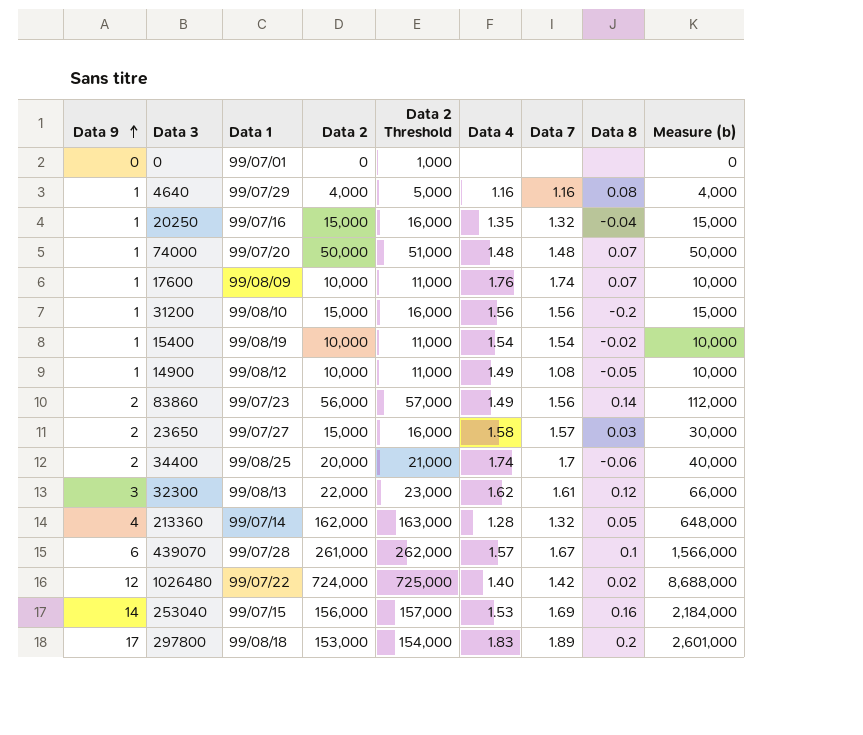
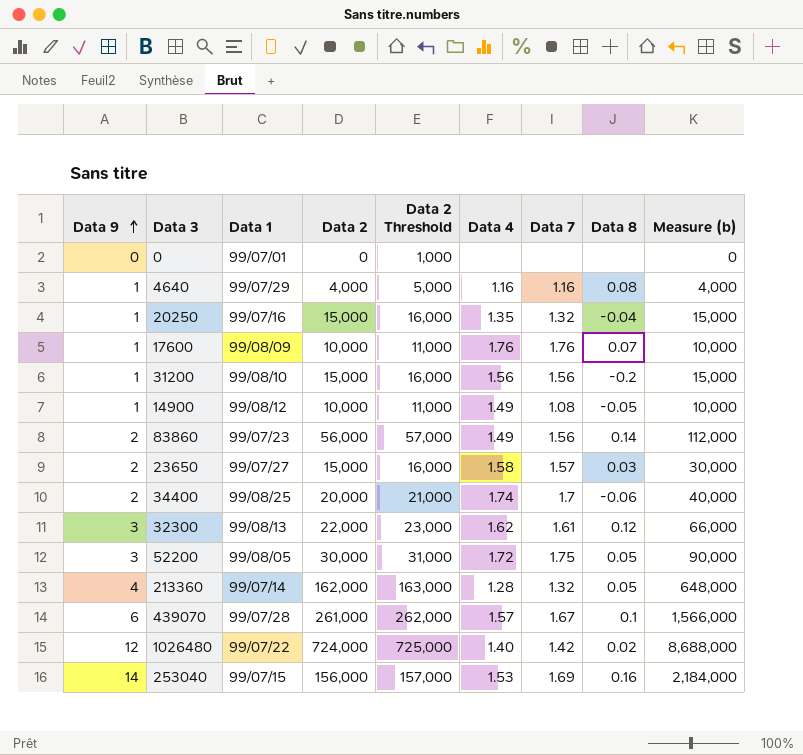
row 74000: 1 | 99/07/20 | 50,000 | 51,000 | 1.48 | 1.48 | 0.07 | 50,000 -> none
row 15400: 1 | 99/08/19 | 10,000 | 11,000 | 1.54 | 1.54 | -0.02 | 10,000 -> none
row 297800: 17 | 99/08/18 | 153,000 | 154,000 | 1.83 | 1.89 | 0.2 | 2,601,000 -> none
17600 | Data 7: 1.74 -> 1.76
row 52200: none -> 3 | 99/08/05 | 30,000 | 31,000 | 1.72 | 1.75 | 0.05 | 90,000

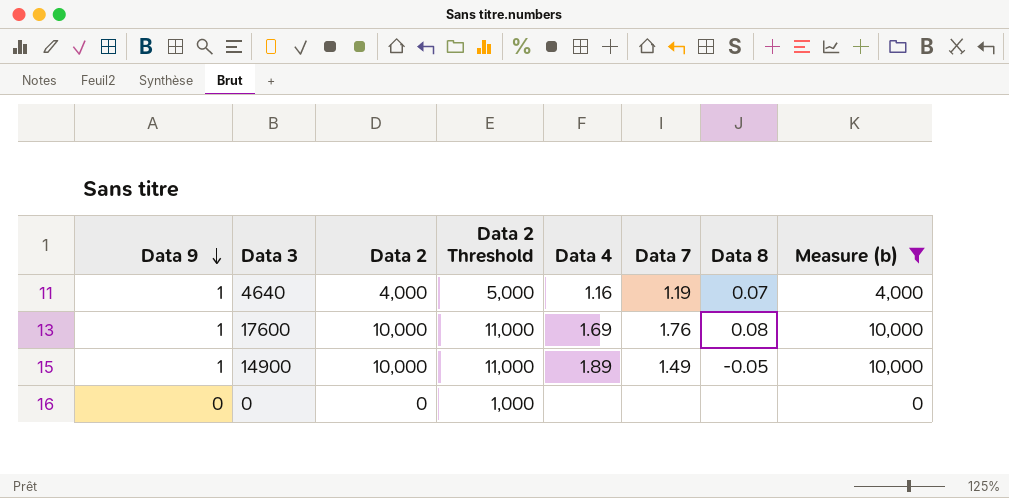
filter: none -> Measure (b) <= 10,000
row order: Data 9 ascending -> Data 9 descending
column Data 1 | position: 3 -> none
4640 | Data 7: 1.16 -> 1.19
4640 | Data 8: 0.08 -> 0.07
17600 | Data 4: 1.76 -> 1.69
17600 | Data 8: 0.07 -> 0.08
14900 | Data 4: 1.49 -> 1.89
14900 | Data 7: 1.08 -> 1.49

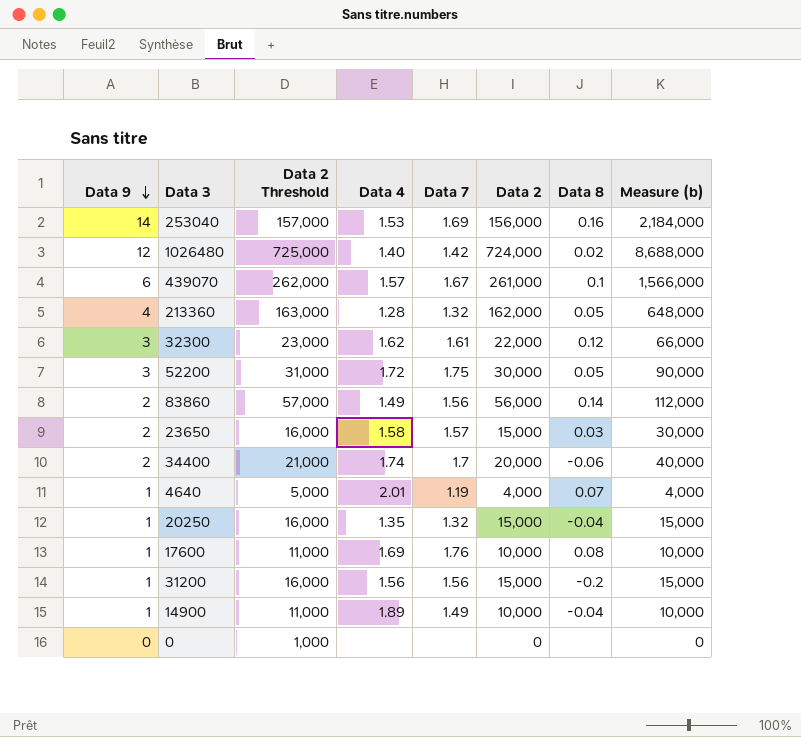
filter: Measure (b) <= 10,000 -> none
column Data 2 | position: 3 -> 6
4640 | Data 4: 1.16 -> 2.01
14900 | Data 8: -0.05 -> -0.04

